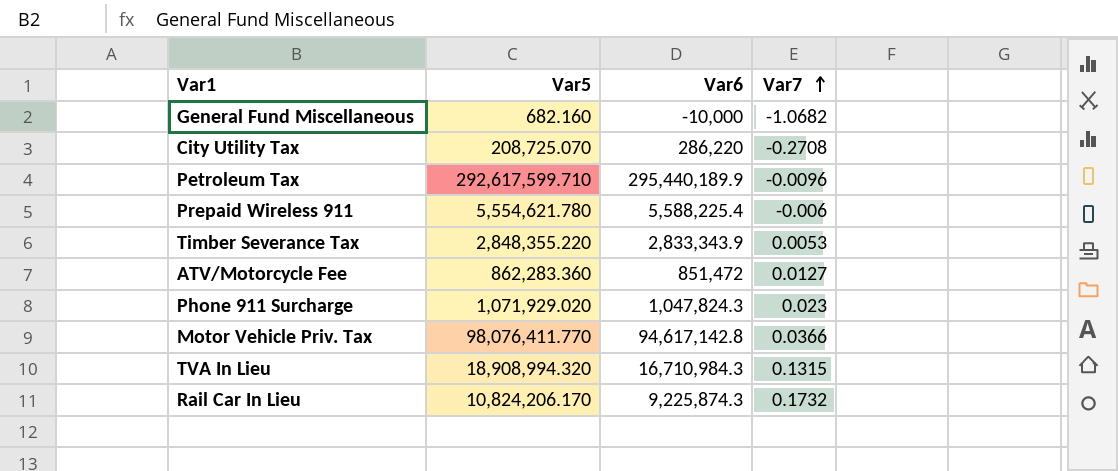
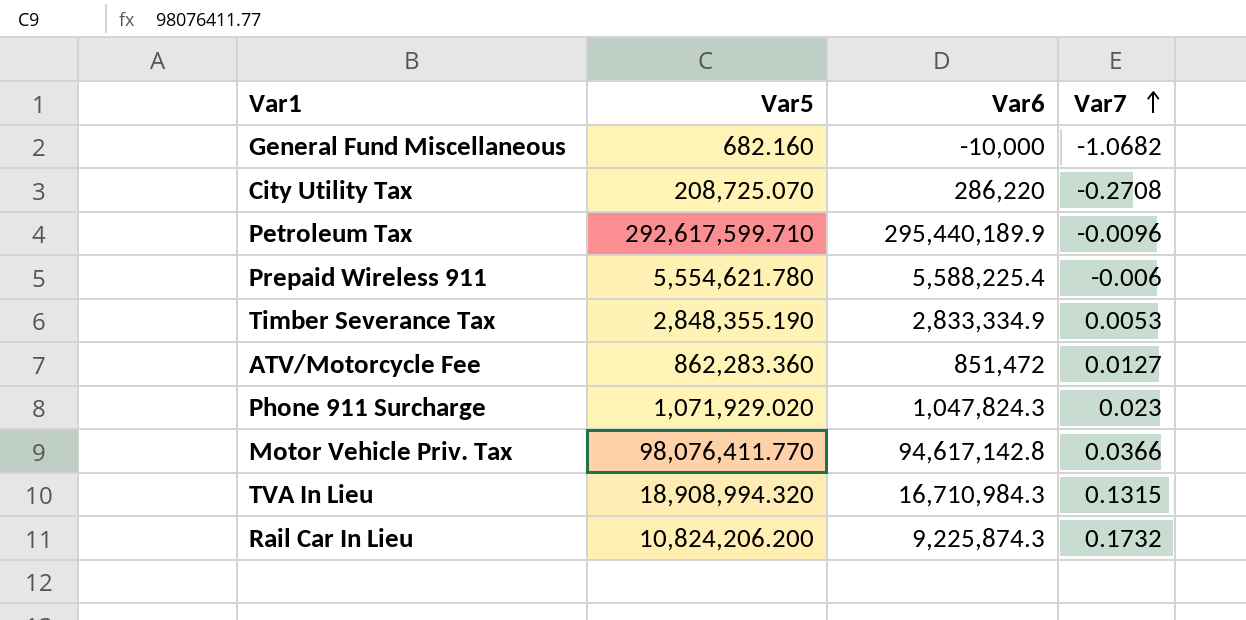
Timber Severance Tax | Var5: 2,848,355.220 -> 2,848,355.190
Timber Severance Tax | Var6: 2,833,343.9 -> 2,833,334.9
Rail Car In Lieu | Var5: 10,824,206.170 -> 10,824,206.200

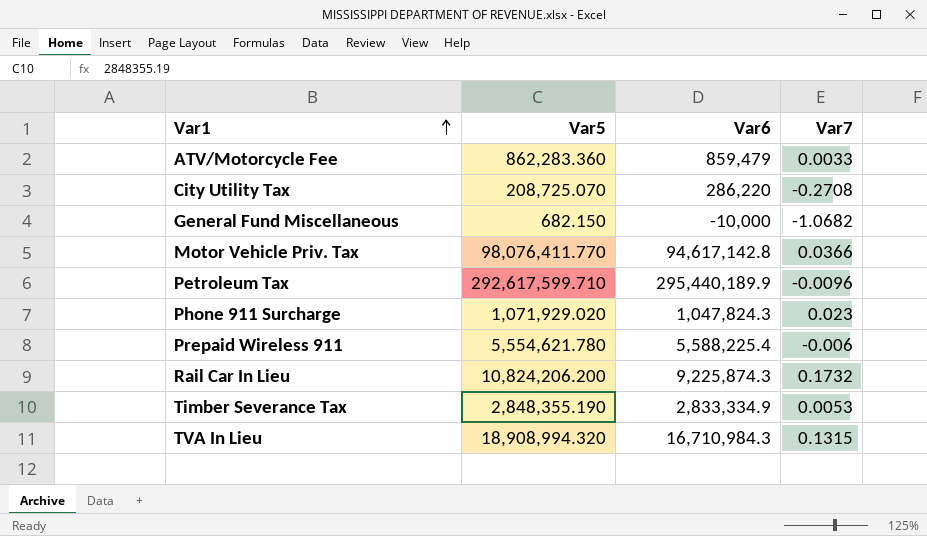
row order: Var7 ascending -> Var1 ascending
ATV/Motorcycle Fee | Var6: 851,472 -> 859,479
ATV/Motorcycle Fee | Var7: 0.0127 -> 0.0033
General Fund Miscellaneous | Var5: 682.160 -> 682.150

